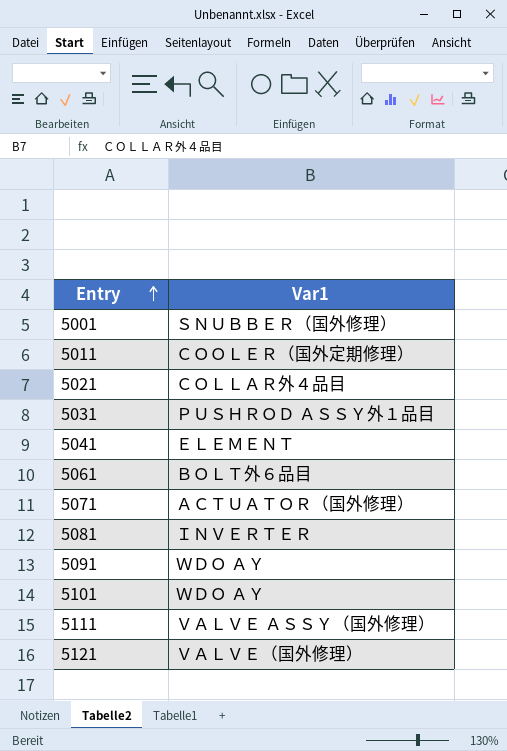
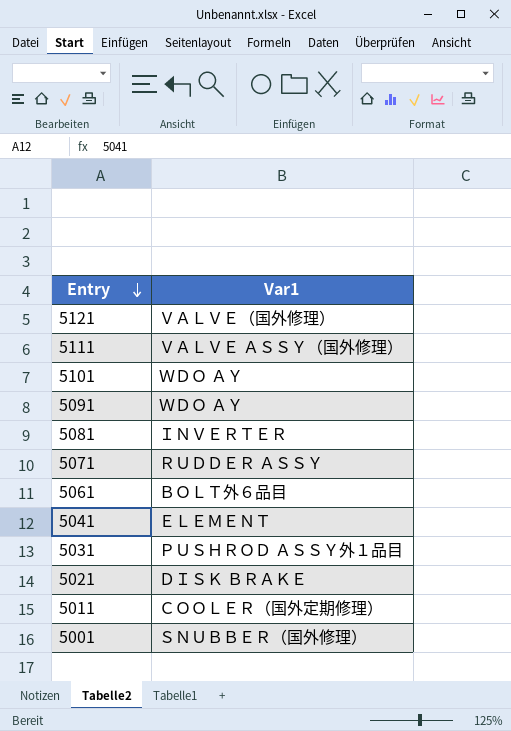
row order: Entry ascending -> Entry descending
5071 | Var1: ＡＣＴＵＡＴＯＲ（国外修理） -> ＲＵＤＤＥＲ ＡＳＳＹ
5021 | Var1: ＣＯＬＬＡＲ外４品目 -> ＤＩＳＫ ＢＲＡＫＥ

